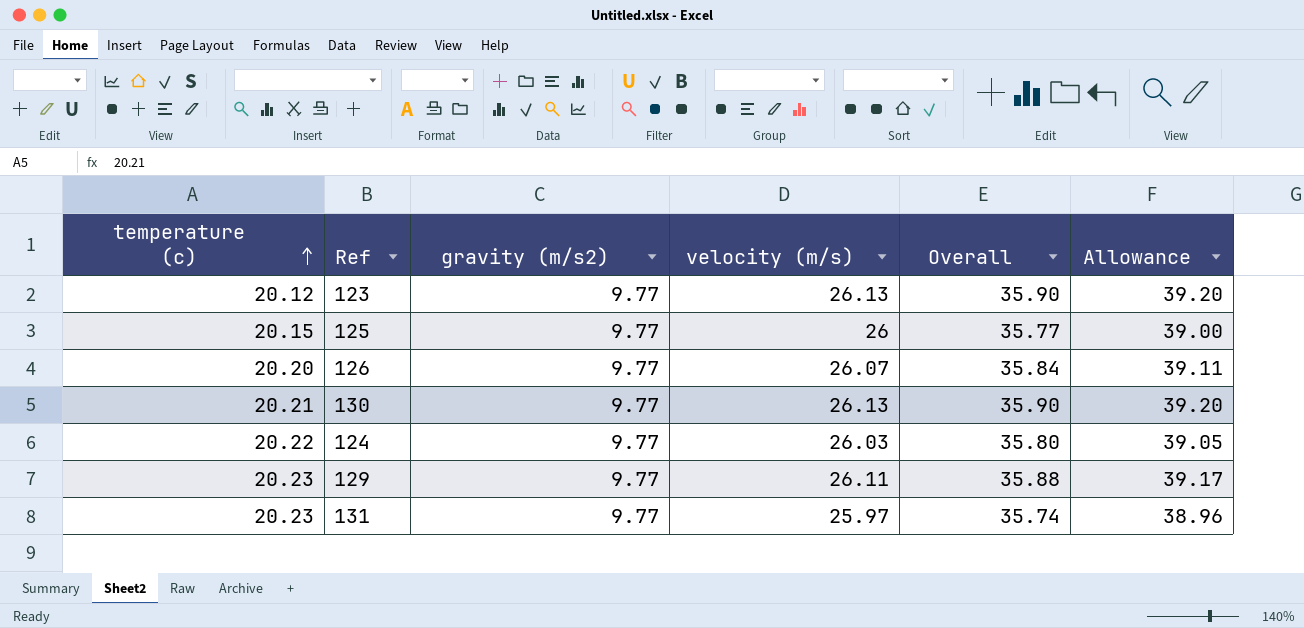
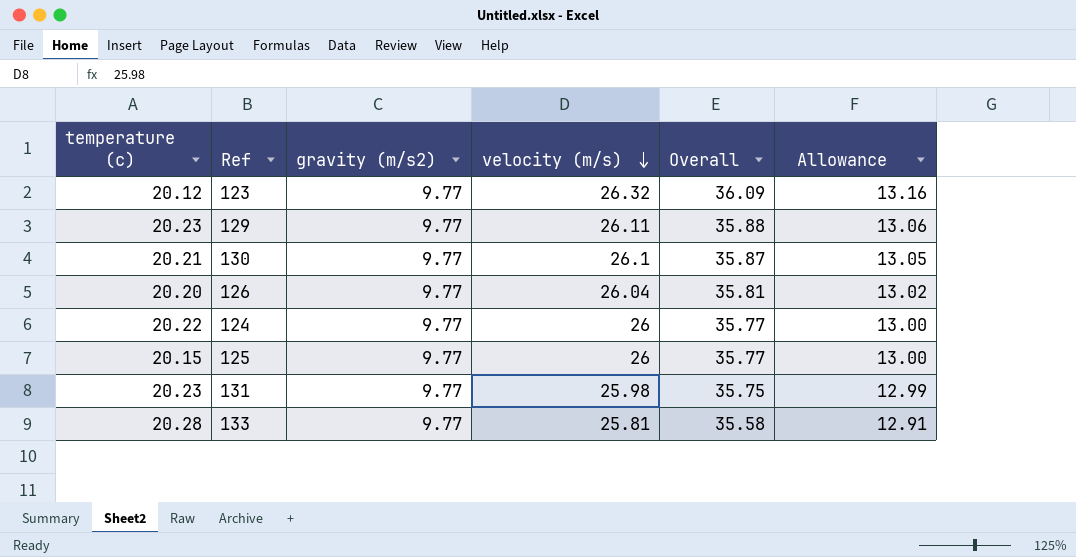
row order: temperature (c) ascending -> velocity (m/s) descending
column Allowance | formula: [velocity (m/s)] * 1.5 -> [velocity (m/s)] * 0.5
123 | velocity (m/s): 26.13 -> 26.32
123 | Overall: 35.90 -> 36.09
130 | velocity (m/s): 26.13 -> 26.1
130 | Overall: 35.90 -> 35.87
126 | velocity (m/s): 26.07 -> 26.04
126 | Overall: 35.84 -> 35.81
124 | velocity (m/s): 26.03 -> 26
124 | Overall: 35.80 -> 35.77
131 | velocity (m/s): 25.97 -> 25.98
131 | Overall: 35.74 -> 35.75
row 133: none -> 20.28 | 9.77 | 25.81 | 35.58 | 12.91

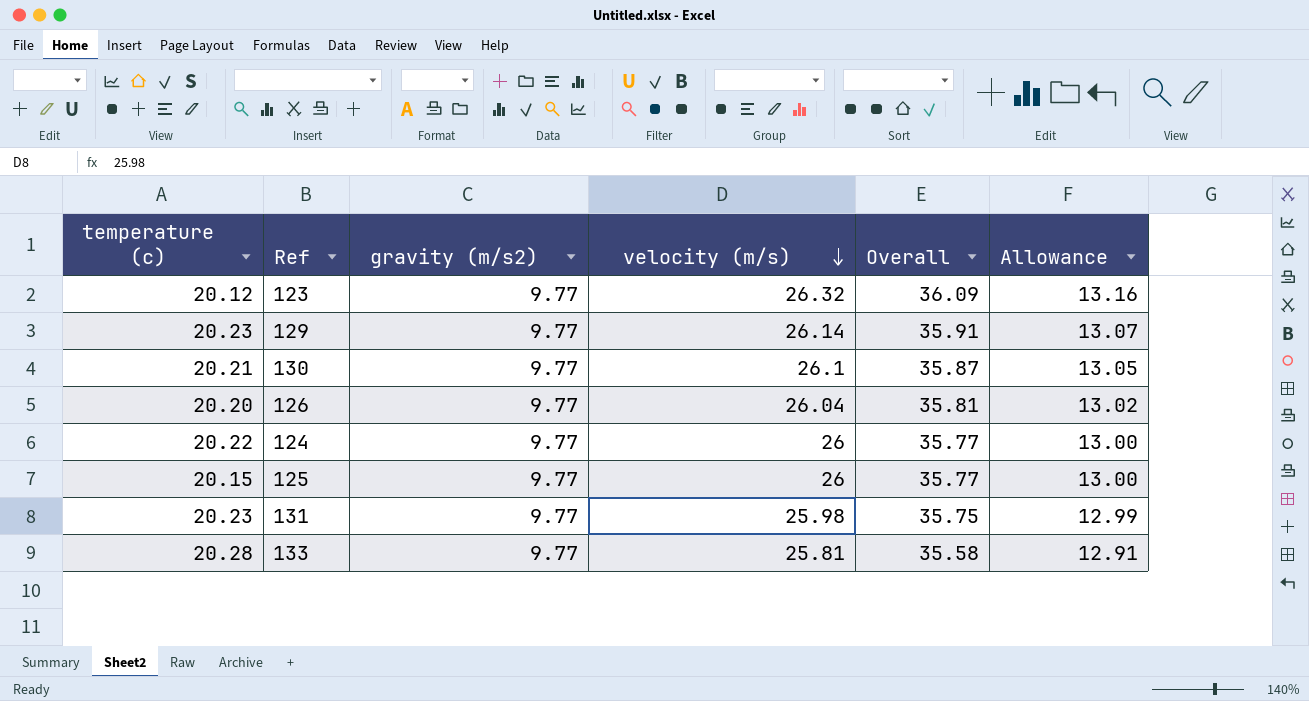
129 | velocity (m/s): 26.11 -> 26.14
129 | Overall: 35.88 -> 35.91
129 | Allowance: 13.06 -> 13.07

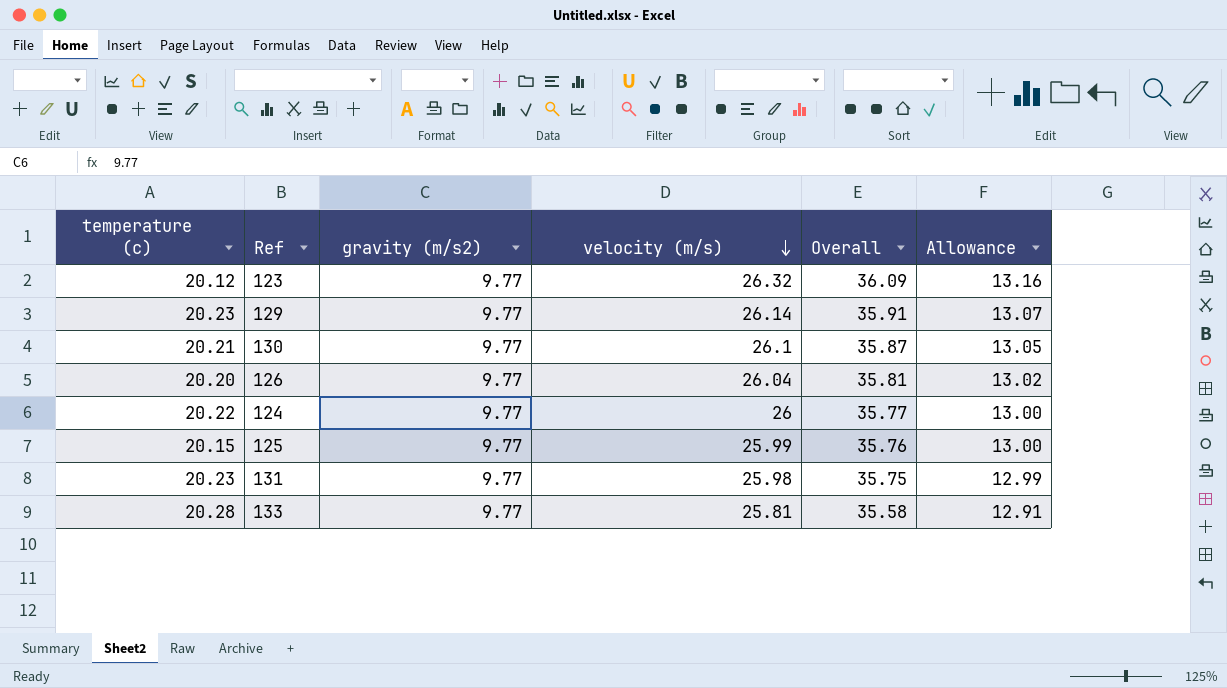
125 | velocity (m/s): 26 -> 25.99
125 | Overall: 35.77 -> 35.76

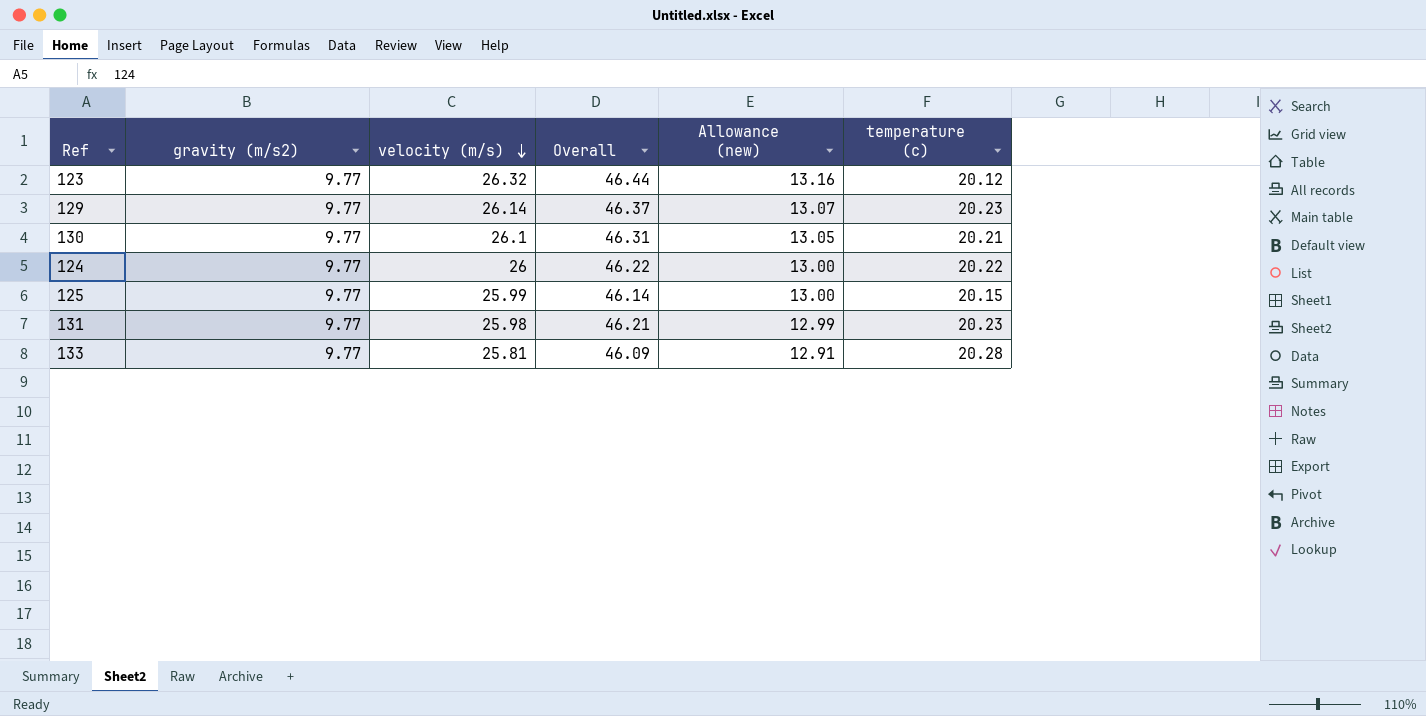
column Overall | formula: [gravity (m/s2)] + [velocity (m/s)] -> [velocity (m/s)] + [temperature (c)]
column name: Allowance -> Allowance (new)
column temperature (c) | position: 1 -> 6
row 126: 20.20 | 9.77 | 26.04 | 35.81 | 13.02 -> none

